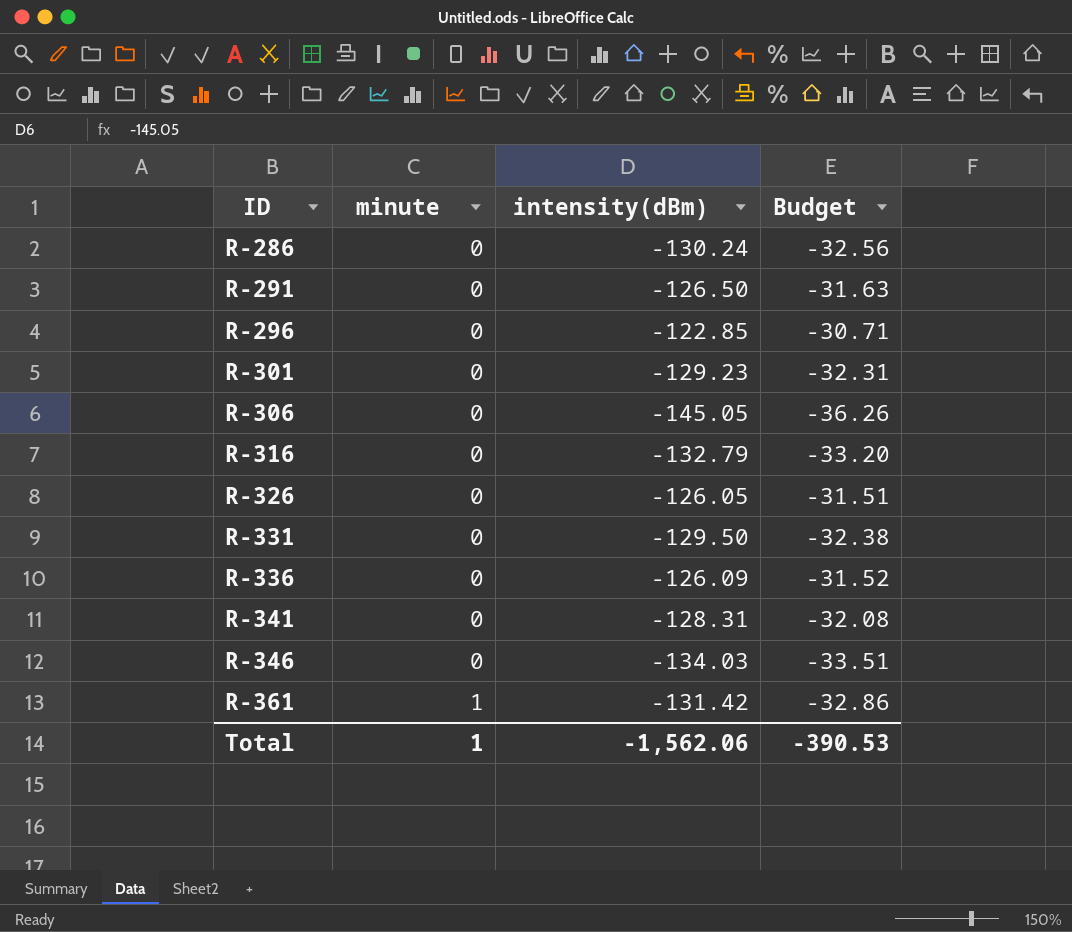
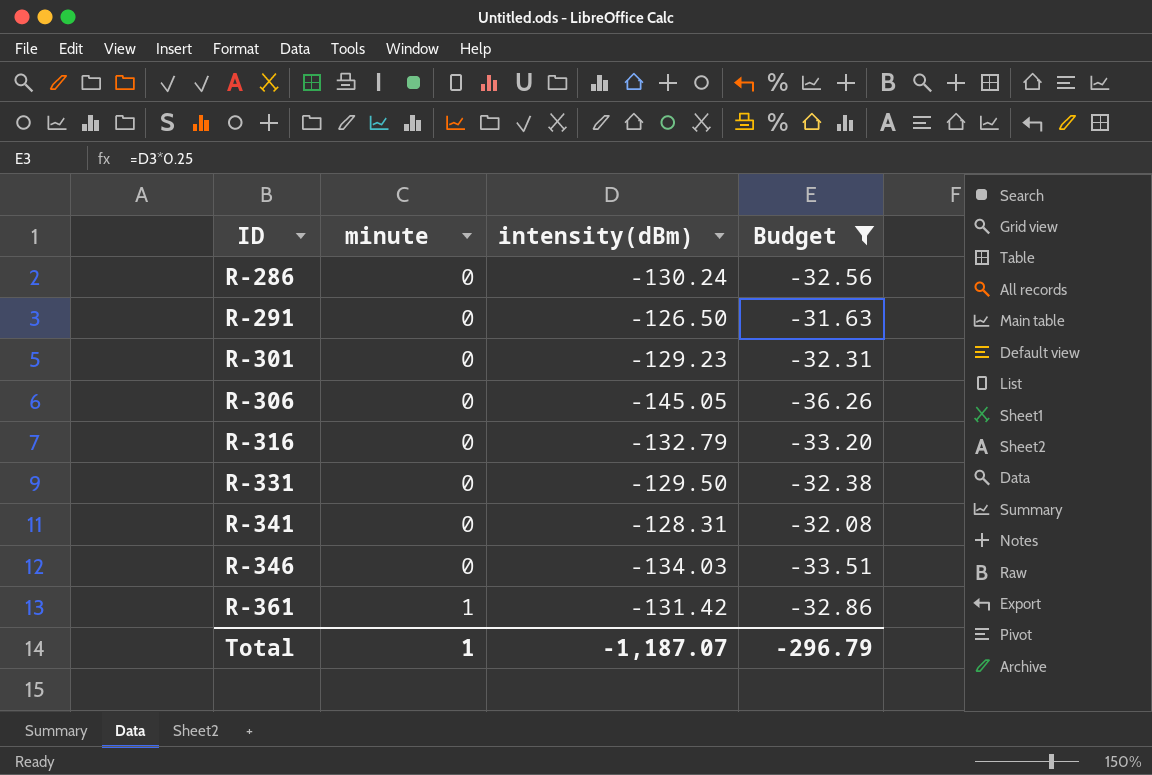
filter: none -> Budget <= -31.63
Total | intensity(dBm): -1,562.06 -> -1,187.07
Total | Budget: -390.53 -> -296.79

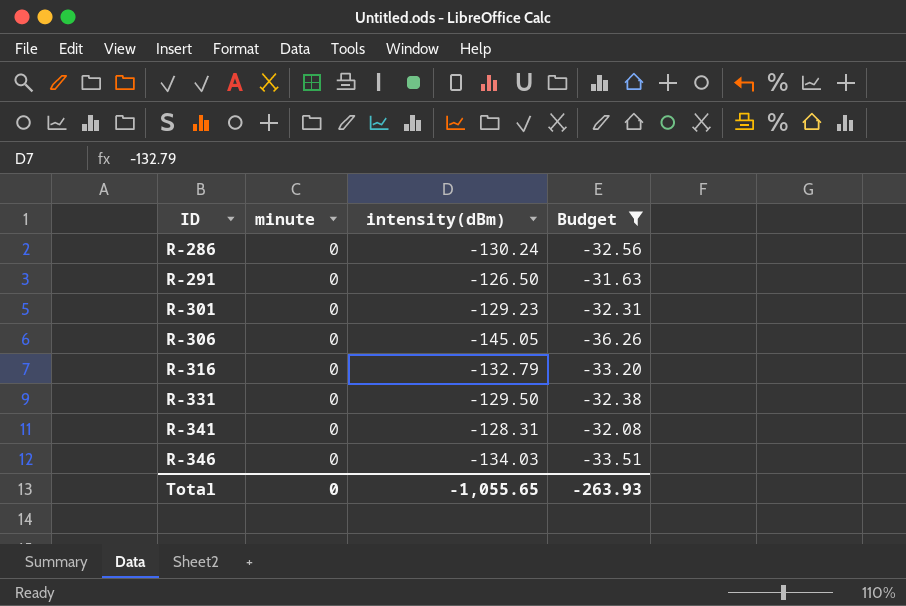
row R-361: 1 | -131.42 | -32.86 -> none
Total | minute: 1 -> 0
Total | intensity(dBm): -1,187.07 -> -1,055.65
Total | Budget: -296.79 -> -263.93

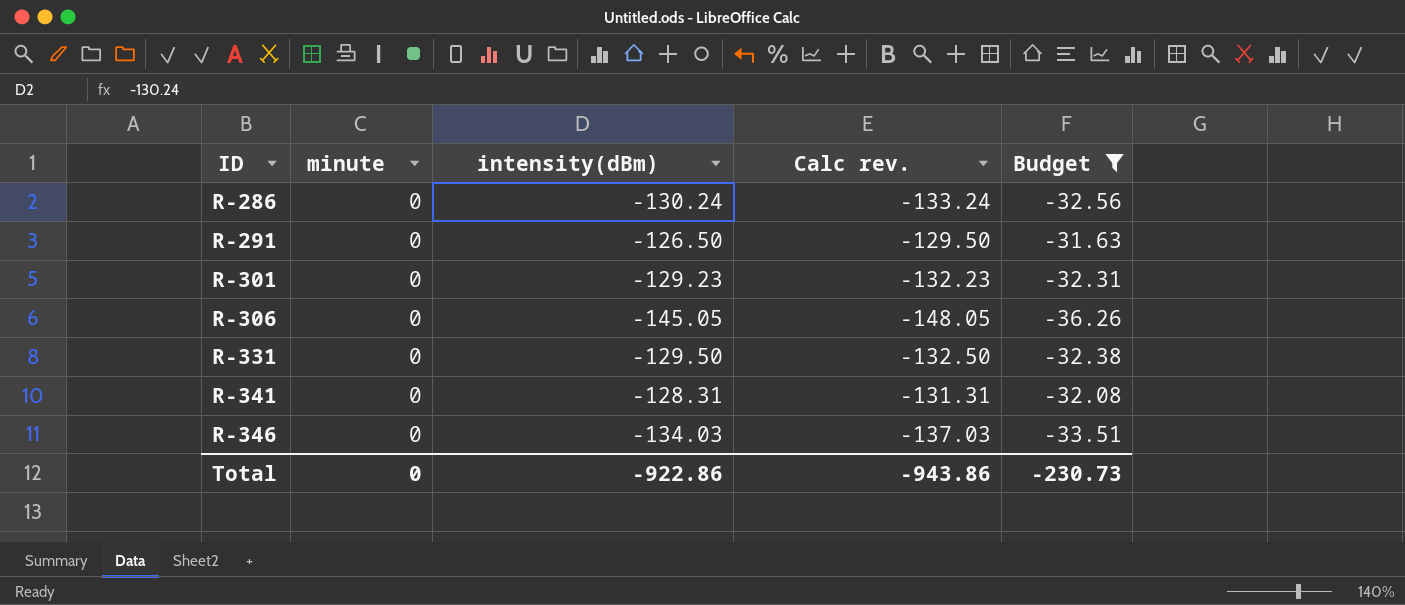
column Calc rev. | formula: none -> [intensity(dBm)] - 3
row R-316: 0 | -132.79 | -33.20 -> none
Total | intensity(dBm): -1,055.65 -> -922.86
Total | Budget: -263.93 -> -230.73

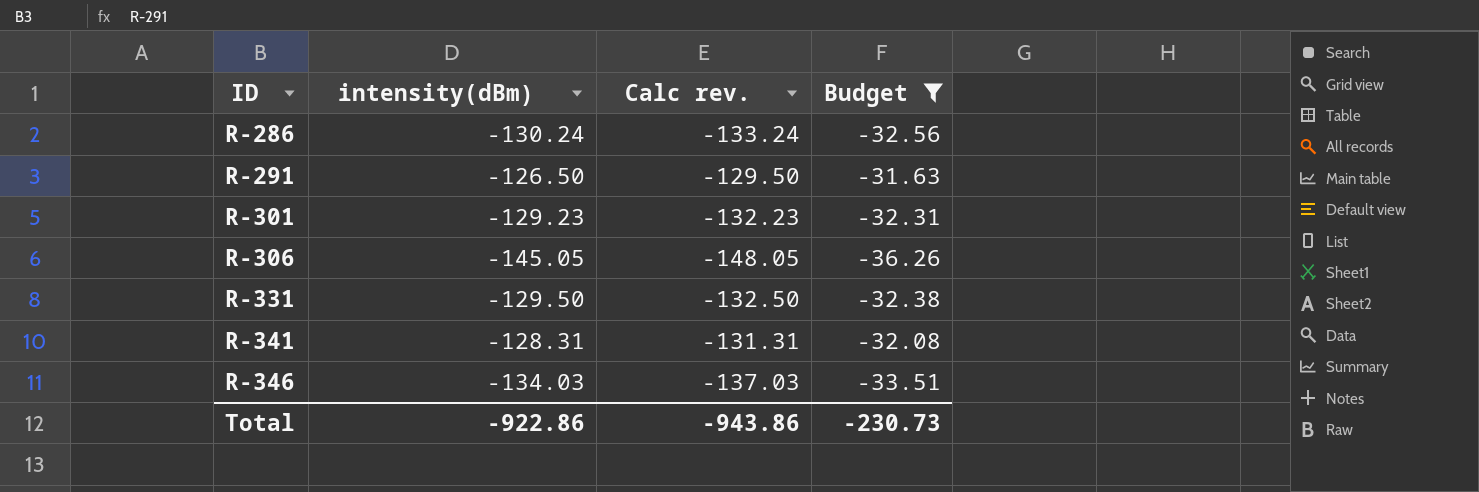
column minute | position: 2 -> none

